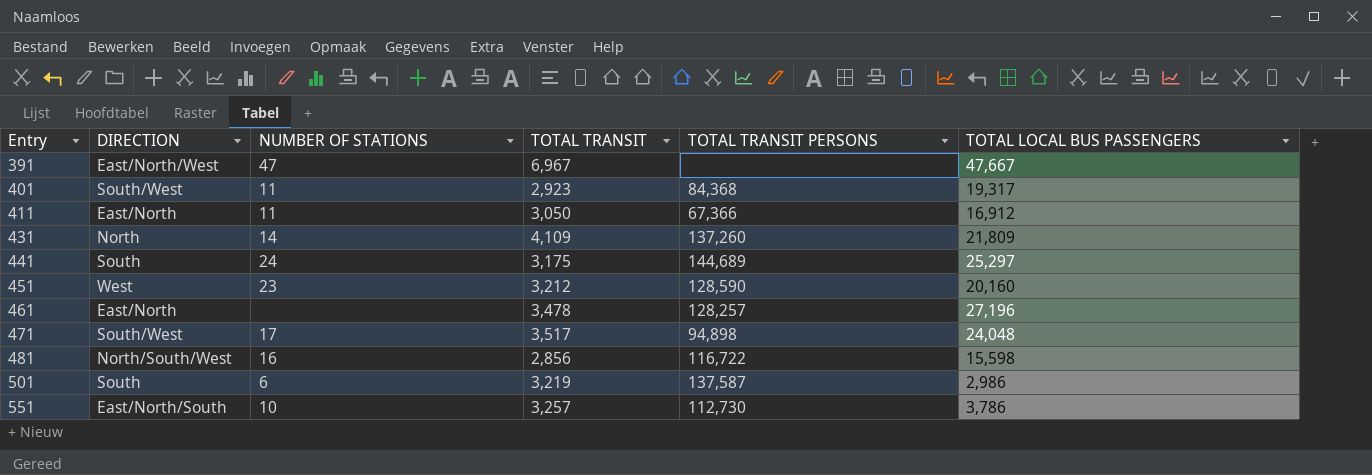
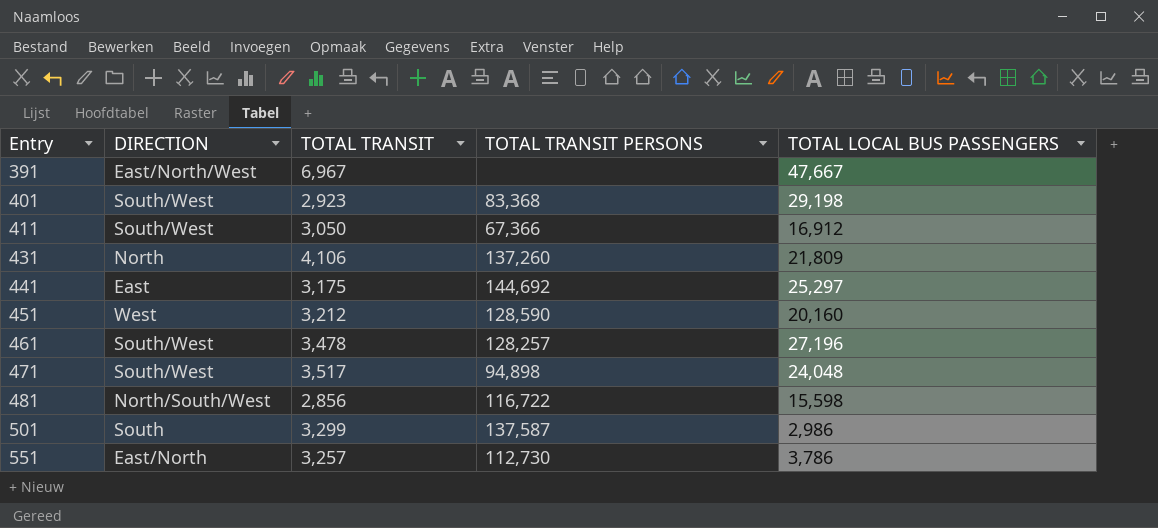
column NUMBER OF STATIONS | position: 3 -> none
401 | TOTAL TRANSIT PERSONS: 84,368 -> 83,368
401 | TOTAL LOCAL BUS PASSENGERS: 19,317 -> 29,198
411 | DIRECTION: East/North -> South/West
431 | TOTAL TRANSIT: 4,109 -> 4,106
441 | DIRECTION: South -> East
441 | TOTAL TRANSIT PERSONS: 144,689 -> 144,692
461 | DIRECTION: East/North -> South/West
501 | TOTAL TRANSIT: 3,219 -> 3,299
551 | DIRECTION: East/North/South -> East/North

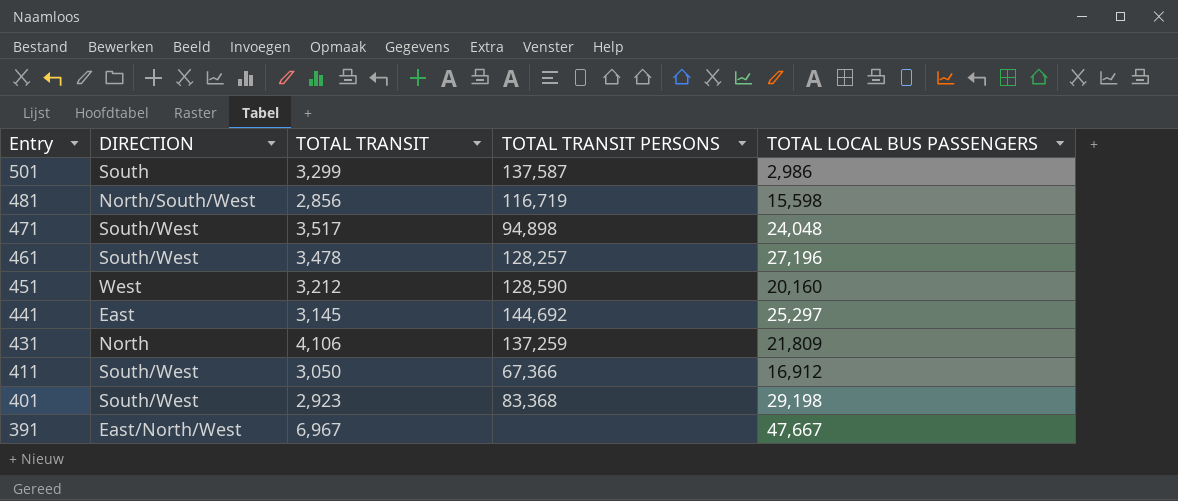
row order: Entry ascending -> Entry descending
row 551: East/North | 3,257 | 112,730 | 3,786 -> none
481 | TOTAL TRANSIT PERSONS: 116,722 -> 116,719
441 | TOTAL TRANSIT: 3,175 -> 3,145
431 | TOTAL TRANSIT PERSONS: 137,260 -> 137,259

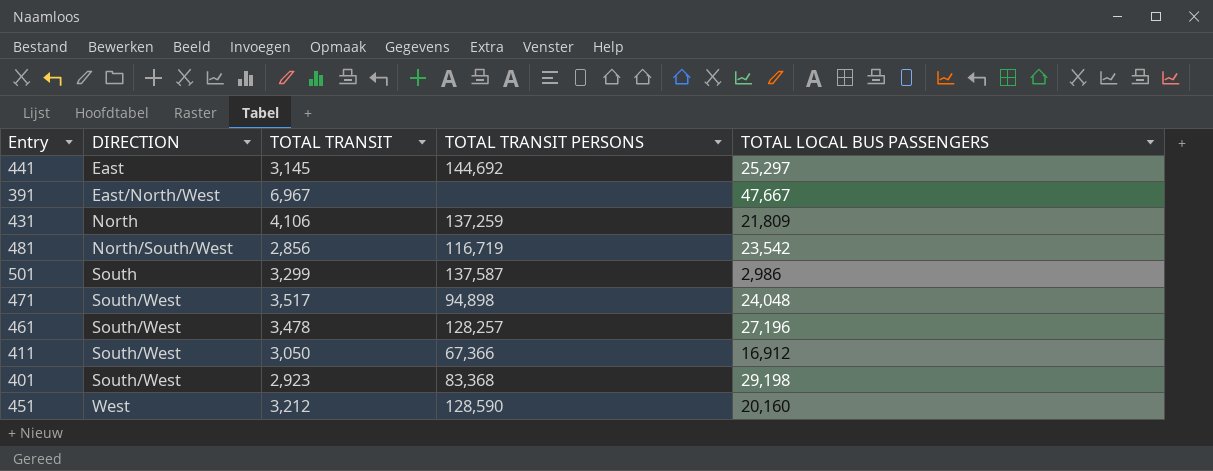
row order: Entry descending -> DIRECTION ascending
481 | TOTAL LOCAL BUS PASSENGERS: 15,598 -> 23,542

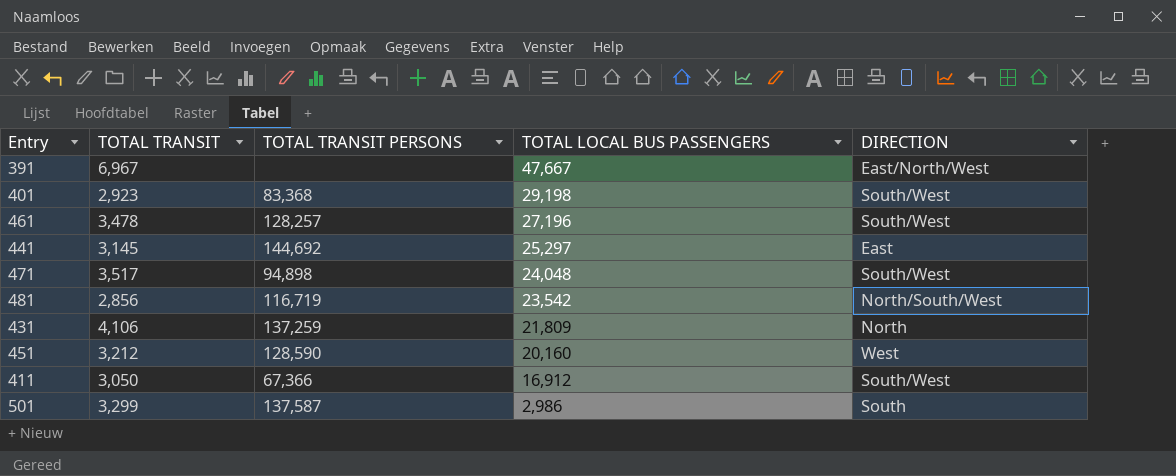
row order: DIRECTION ascending -> TOTAL LOCAL BUS PASSENGERS descending
column DIRECTION | position: 2 -> 5

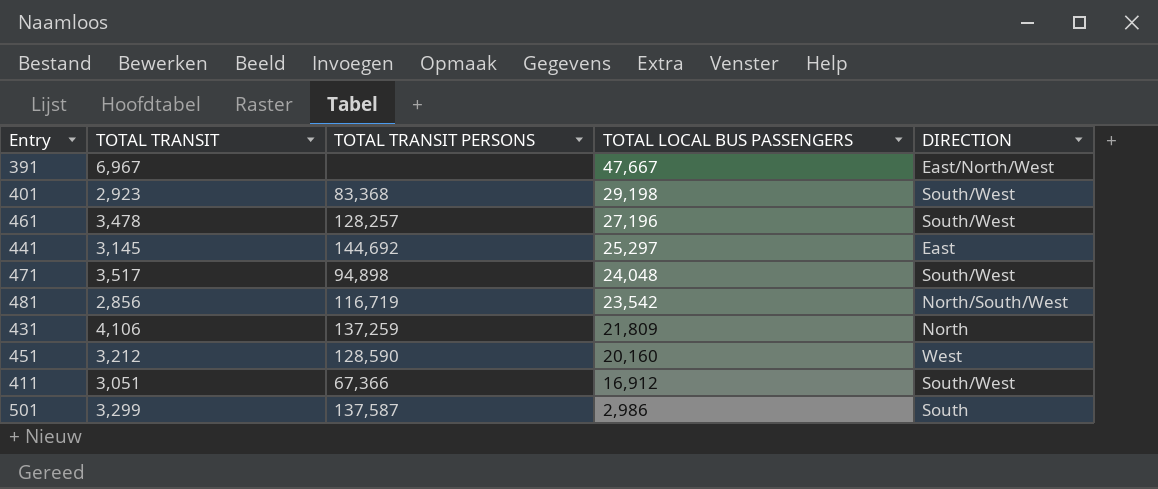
411 | TOTAL TRANSIT: 3,050 -> 3,051

